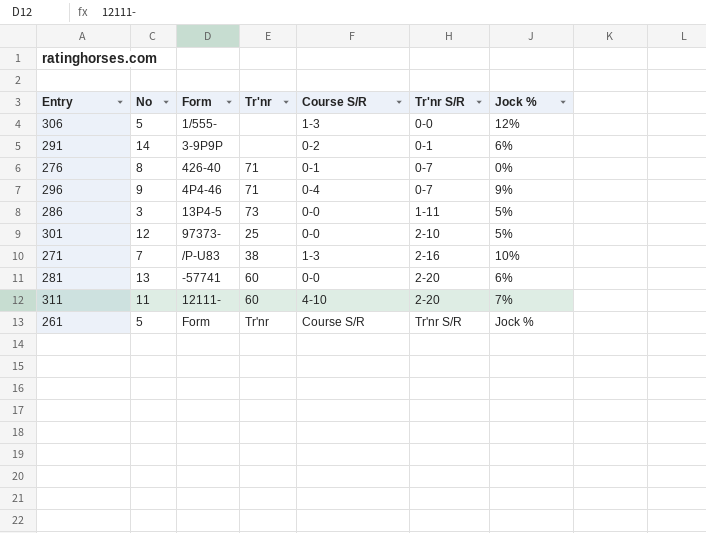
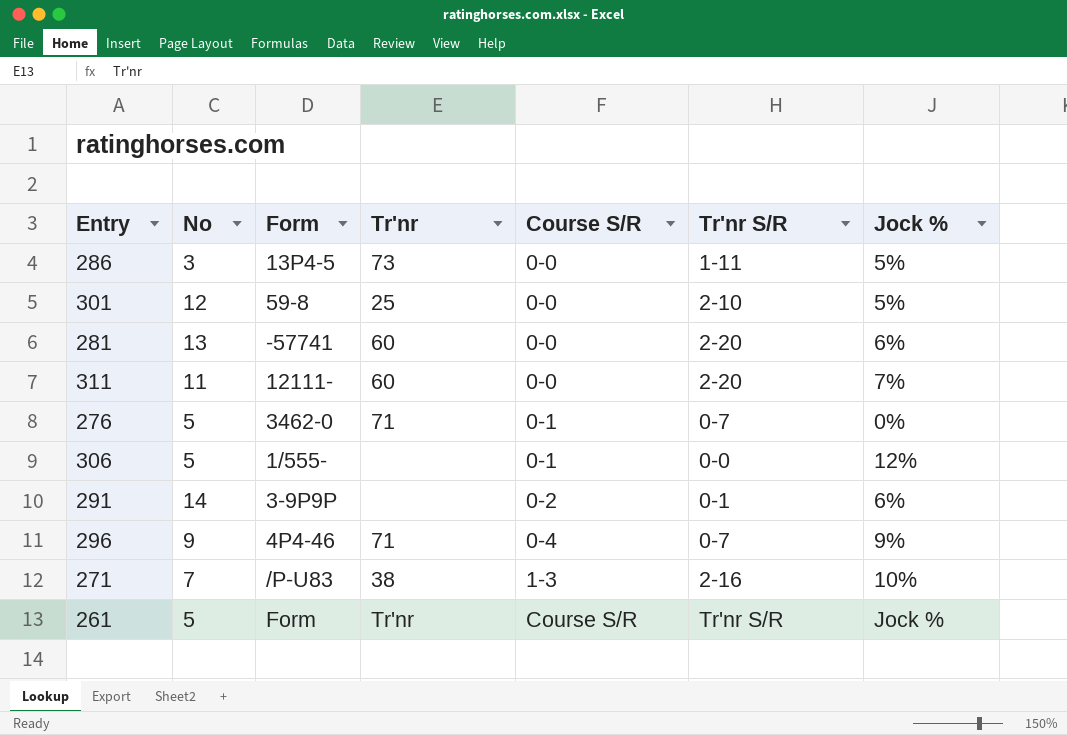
row order: Tr'nr S/R ascending -> Course S/R ascending
301 | Form: 97373- -> 59-8
311 | Course S/R: 4-10 -> 0-0
276 | No: 8 -> 5
276 | Form: 426-40 -> 3462-0
306 | Course S/R: 1-3 -> 0-1

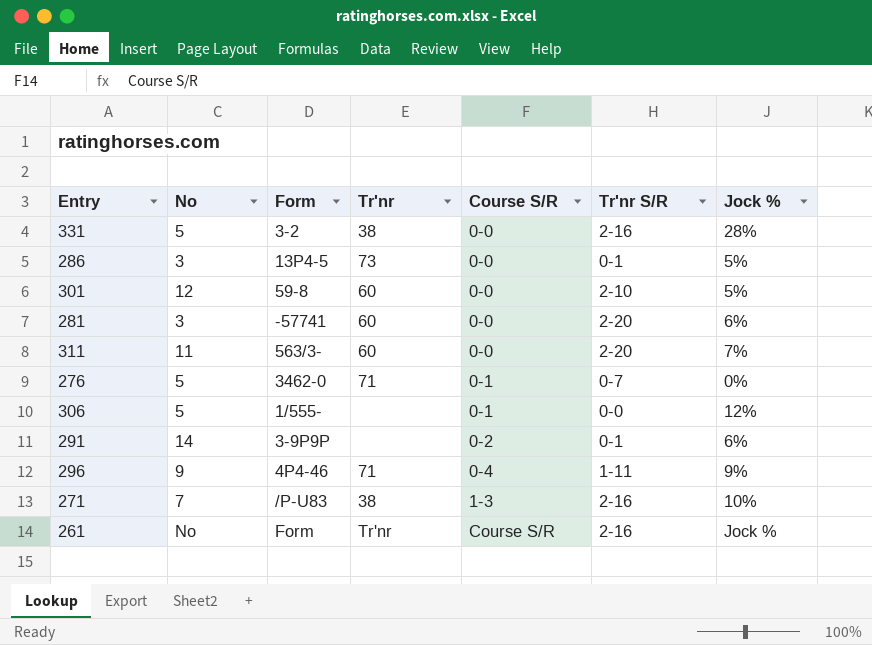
row 331: none -> 5 | 3-2 | 38 | 0-0 | 2-16 | 28%
286 | Tr'nr S/R: 1-11 -> 0-1
301 | Tr'nr: 25 -> 60
281 | No: 13 -> 3
311 | Form: 12111- -> 563/3-
296 | Tr'nr S/R: 0-7 -> 1-11
261 | No: 5 -> No
261 | Tr'nr S/R: Tr'nr S/R -> 2-16

